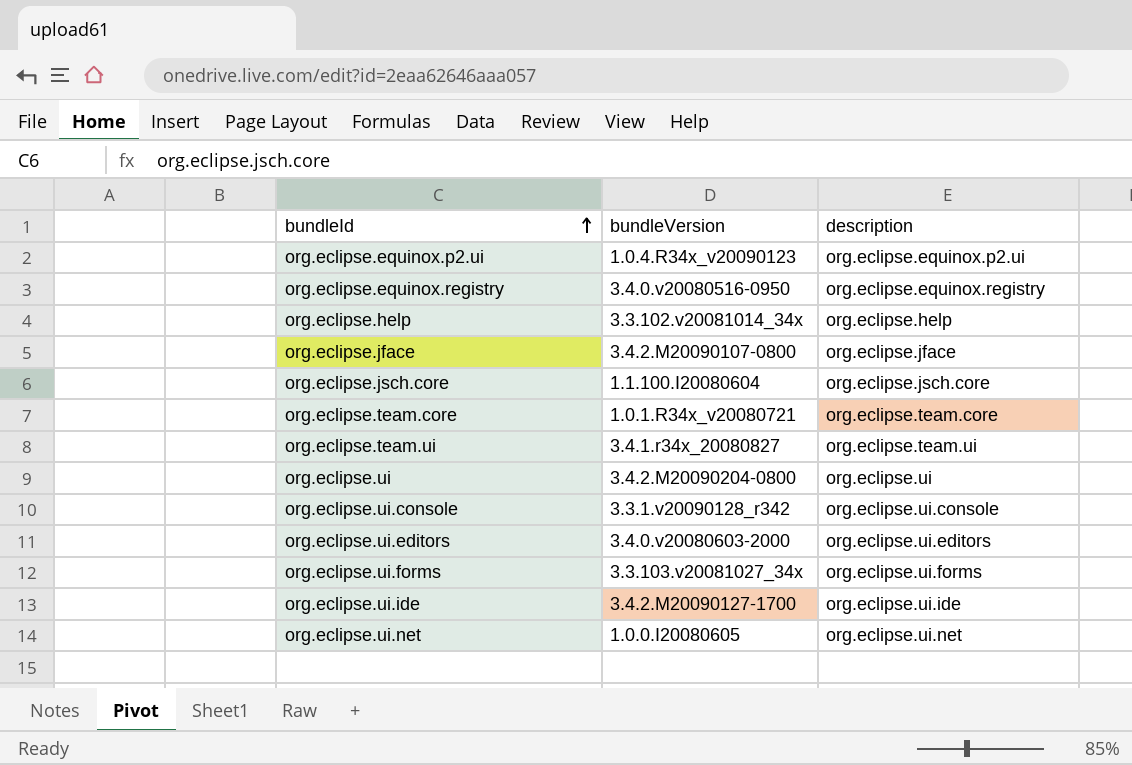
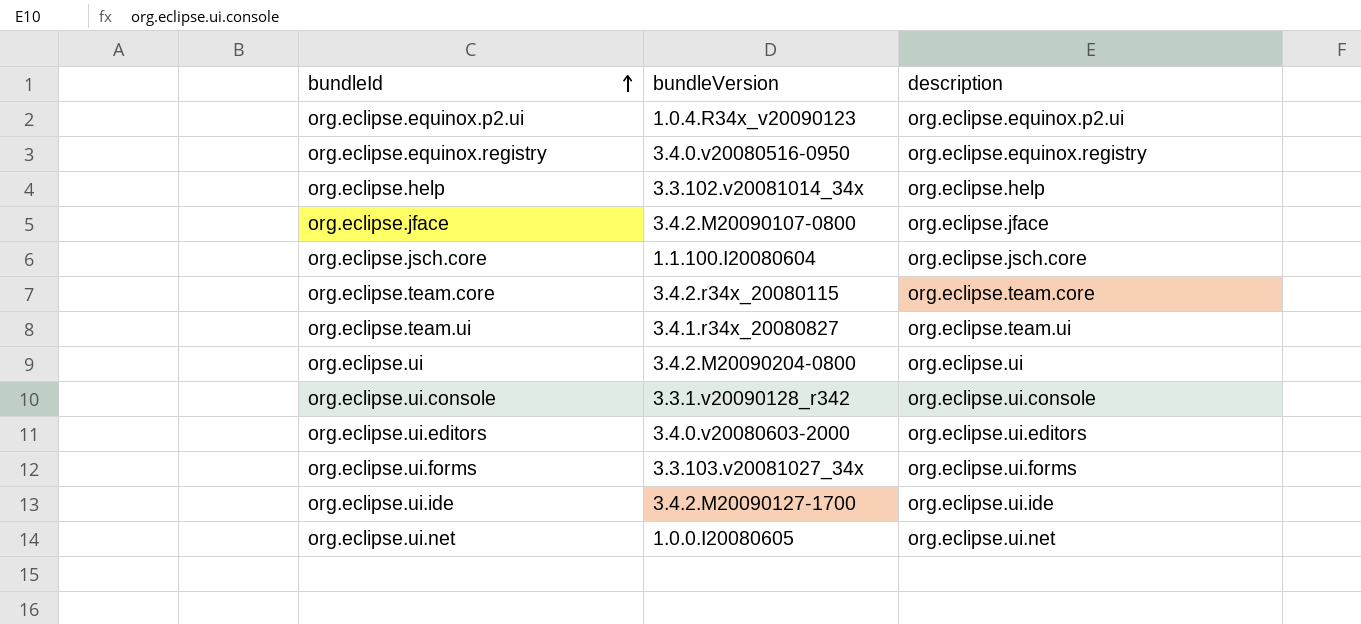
org.eclipse.team.core | bundleVersion: 1.0.1.R34x_v20080721 -> 3.4.2.r34x_20080115

